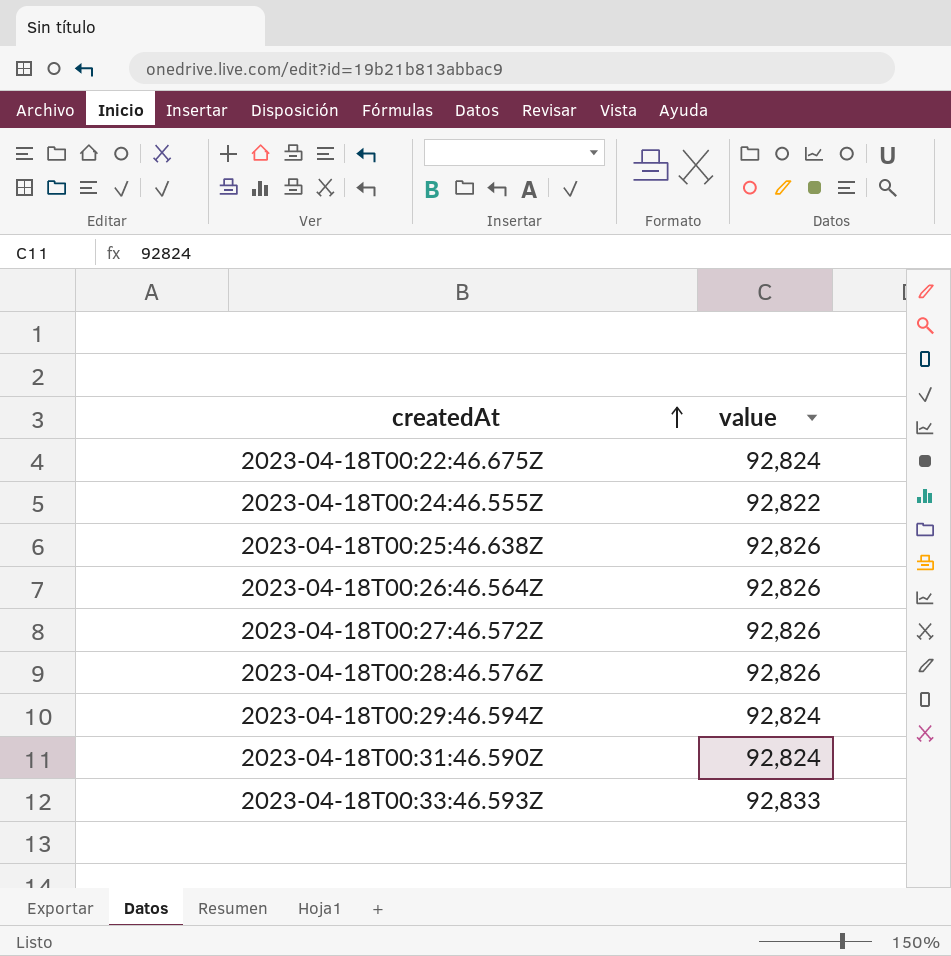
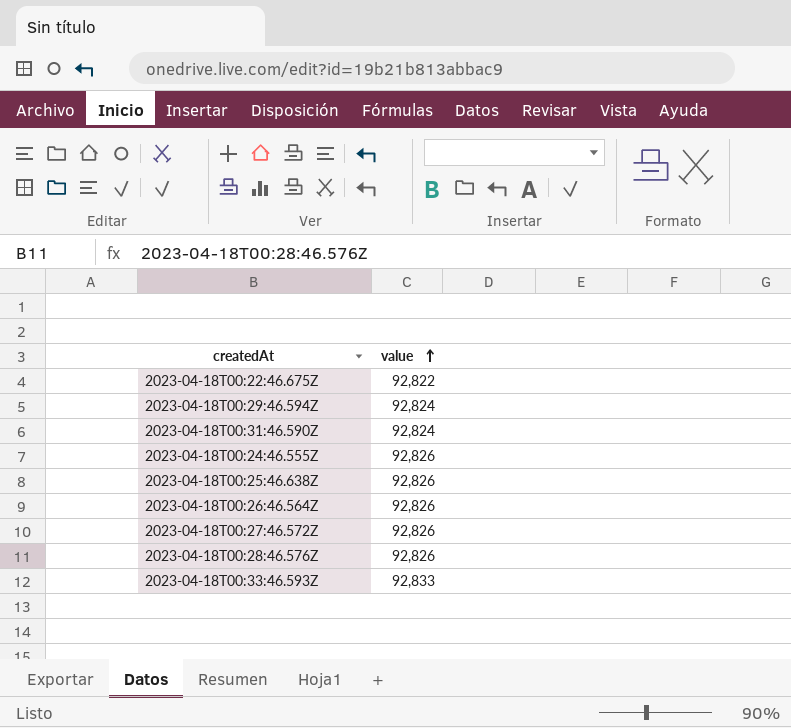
row order: createdAt ascending -> value ascending
2023-04-18T00:22:46.675Z | value: 92,824 -> 92,822
2023-04-18T00:24:46.555Z | value: 92,822 -> 92,826

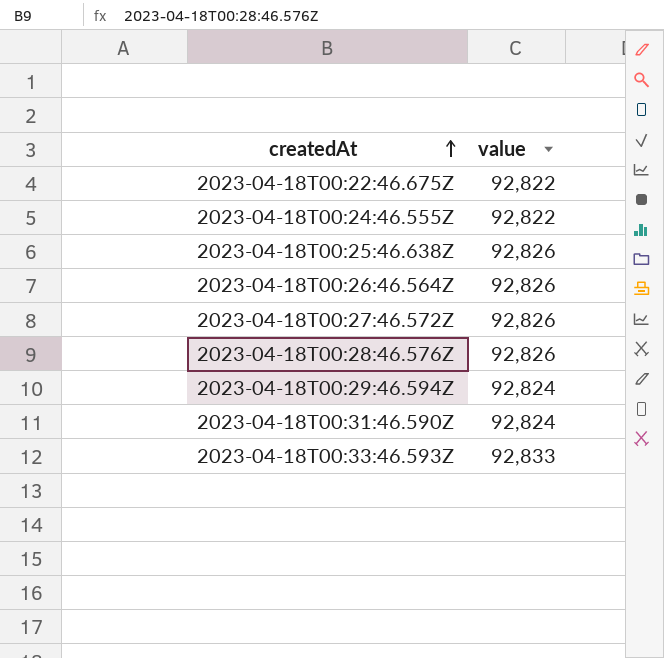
row order: value ascending -> createdAt ascending
2023-04-18T00:24:46.555Z | value: 92,826 -> 92,822

